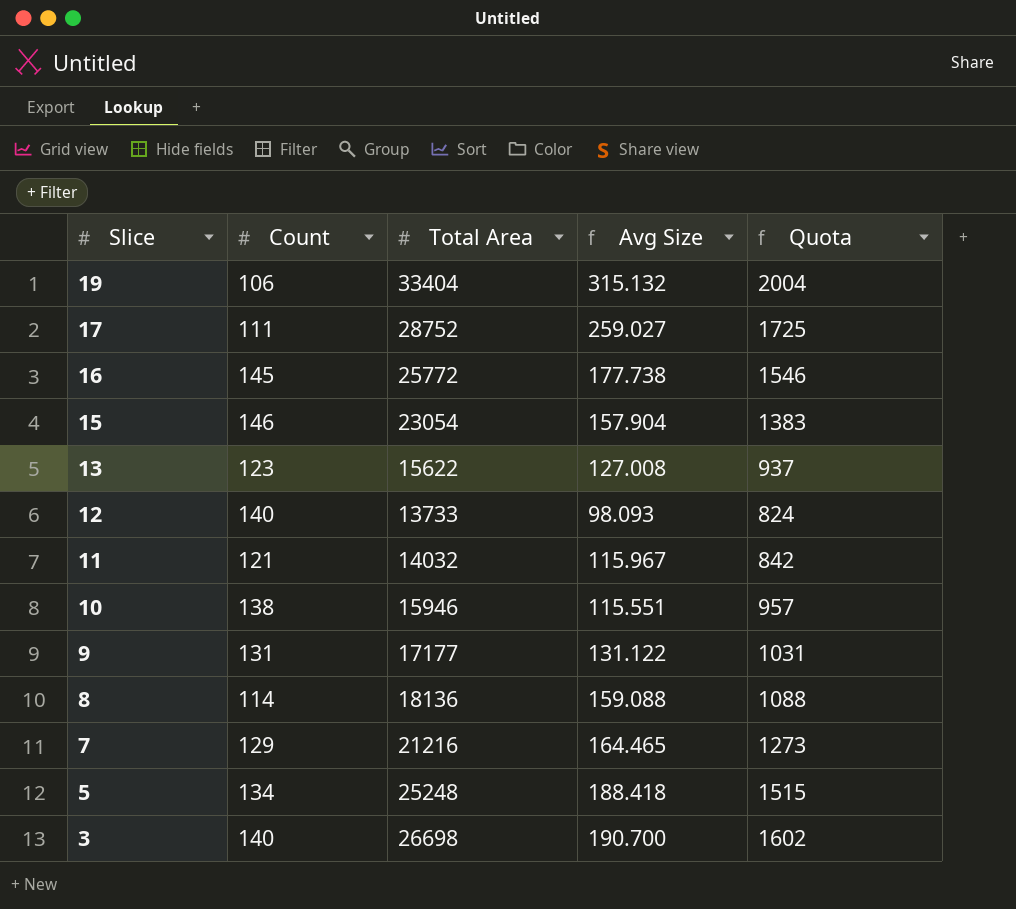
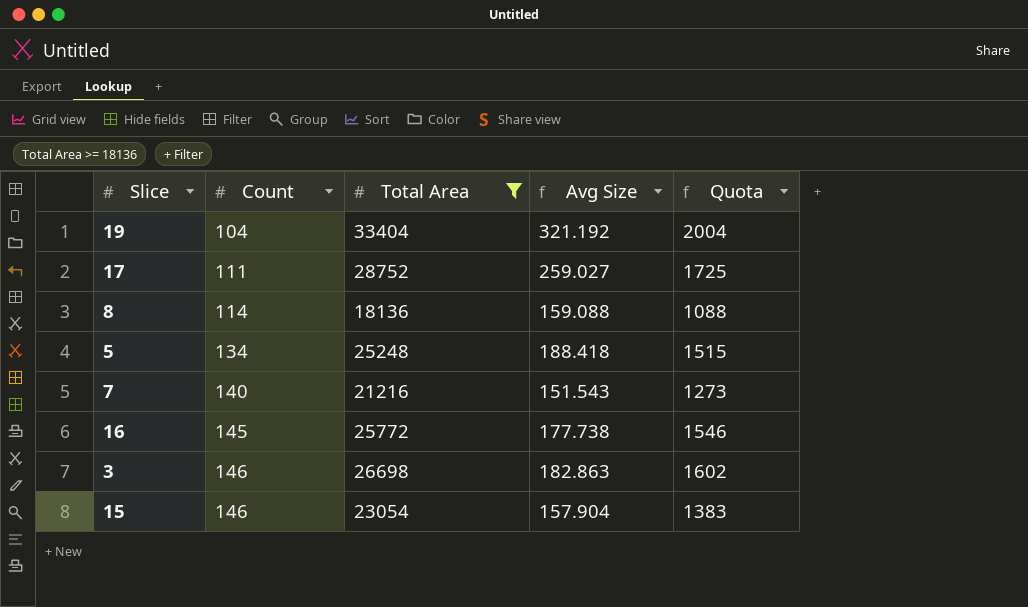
filter: none -> Total Area >= 18136
row order: Slice descending -> Count ascending
19 | Count: 106 -> 104
19 | Avg Size: 315.132 -> 321.192
7 | Count: 129 -> 140
7 | Avg Size: 164.465 -> 151.543
3 | Count: 140 -> 146
3 | Avg Size: 190.700 -> 182.863

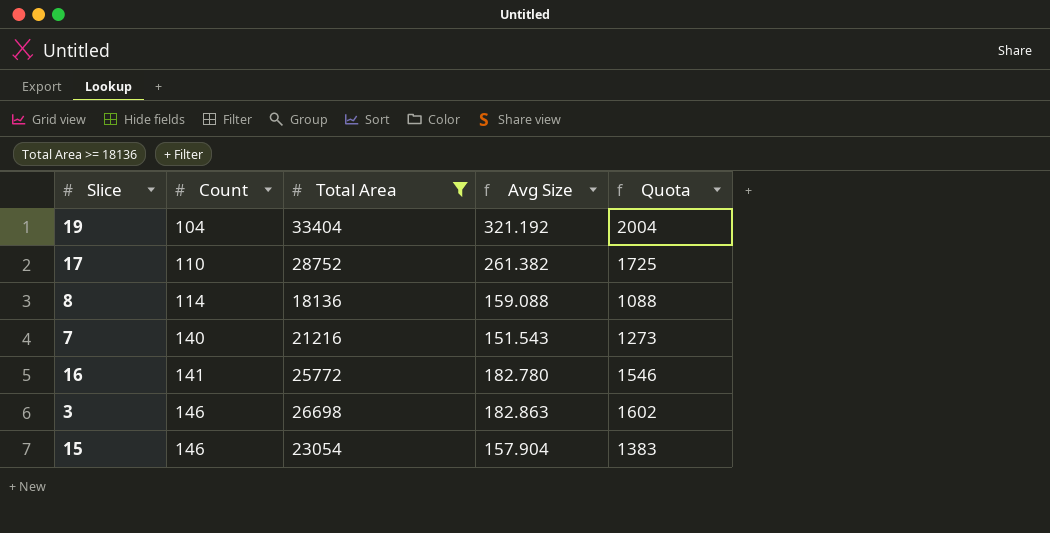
row 5: 134 | 25248 | 188.418 | 1515 -> none
17 | Count: 111 -> 110
17 | Avg Size: 259.027 -> 261.382
16 | Count: 145 -> 141
16 | Avg Size: 177.738 -> 182.780

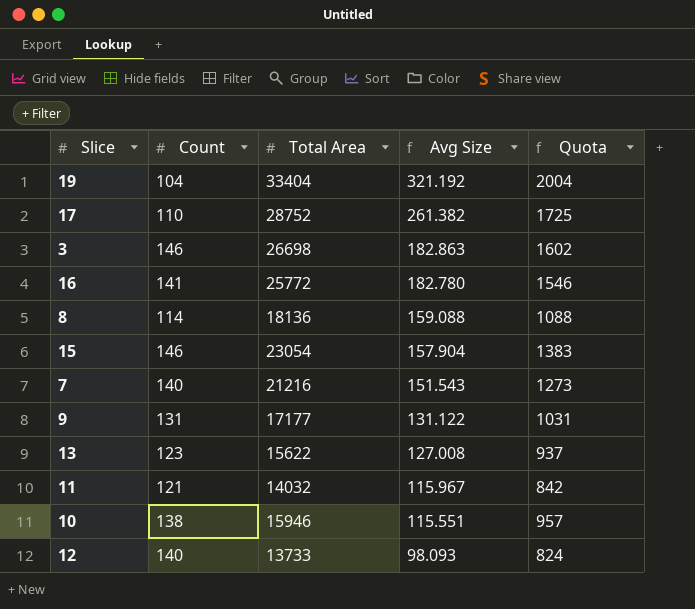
filter: Total Area >= 18136 -> none
row order: Count ascending -> Avg Size descending

